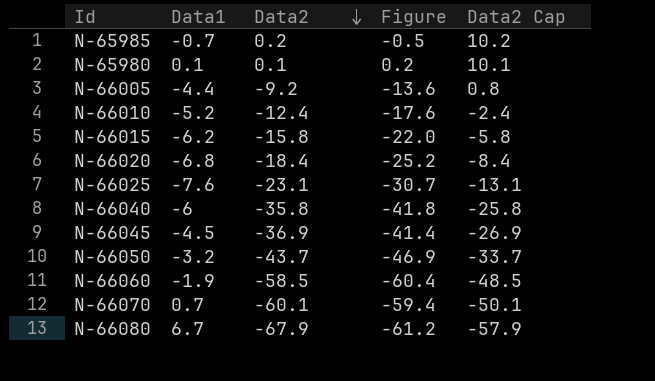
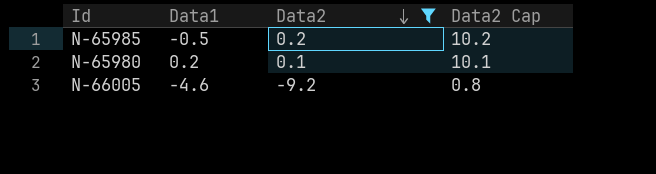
filter: none -> Data2 >= -9.2
column Figure | formula: [Data1] + [Data2] -> none
N-65985 | Data1: -0.7 -> -0.5
N-65980 | Data1: 0.1 -> 0.2
N-66005 | Data1: -4.4 -> -4.6

